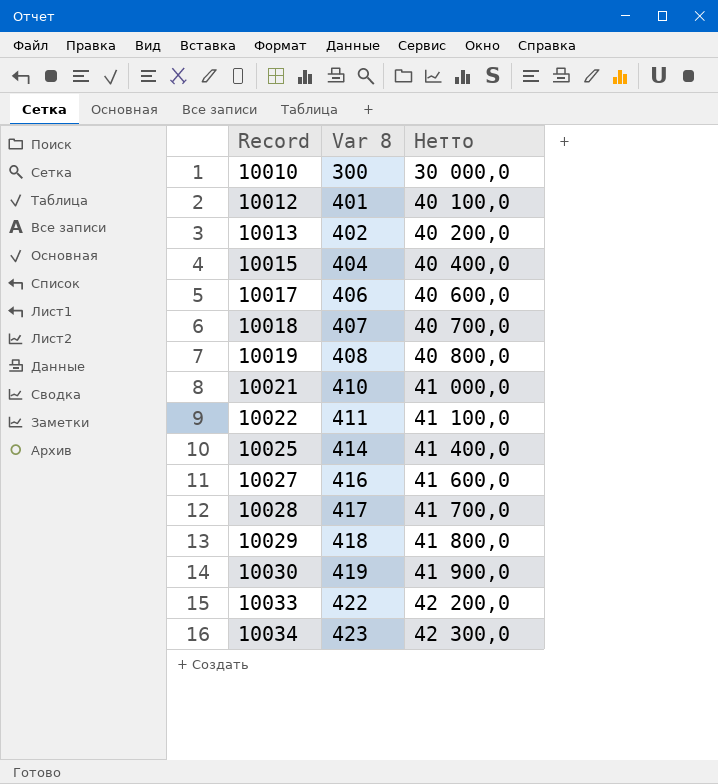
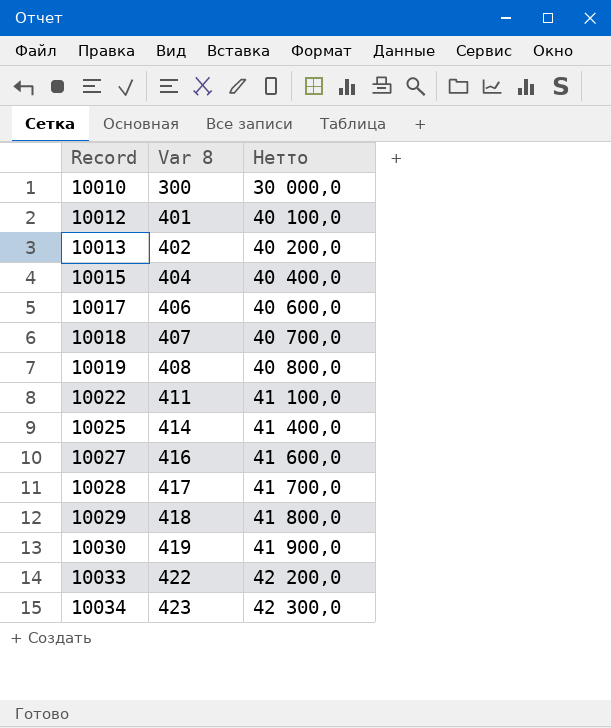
row 10021: 410 | 41 000,0 -> none

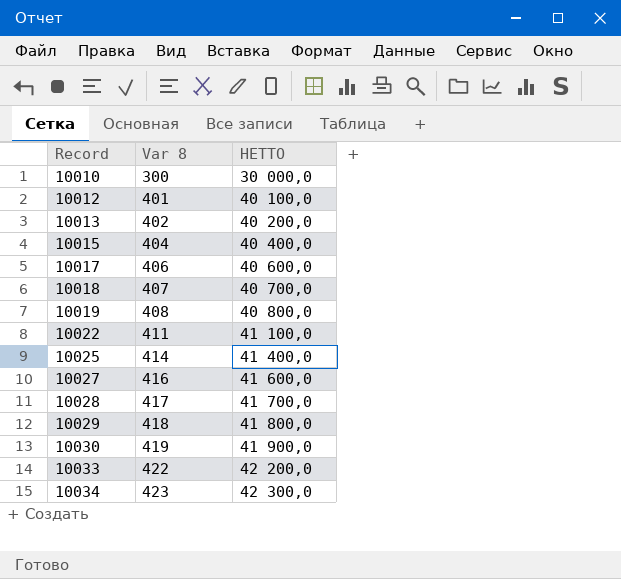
column name: Нетто -> НЕТТО

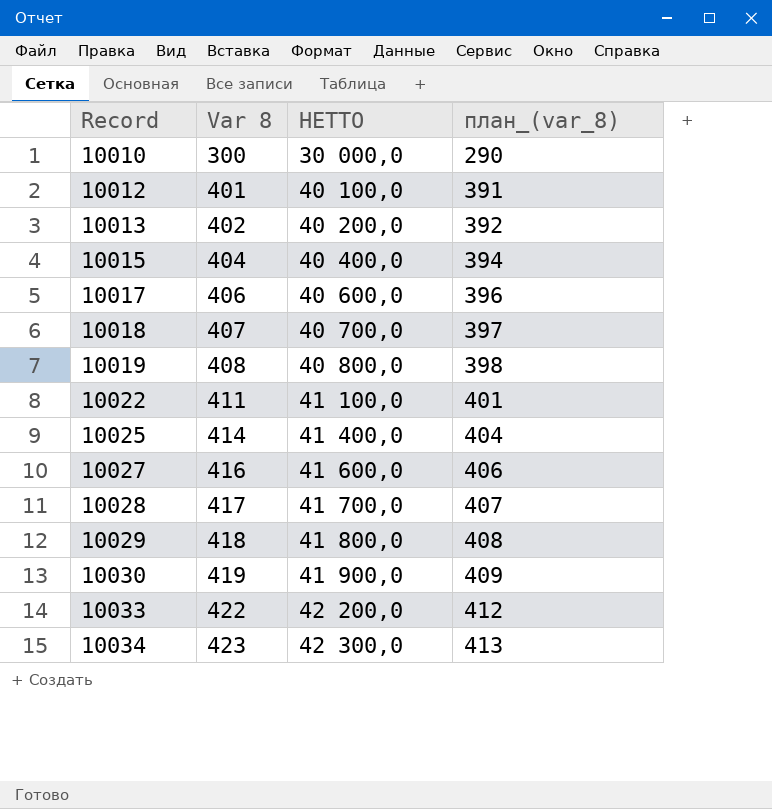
column план_(var_8) | formula: none -> [Var 8] - 10

